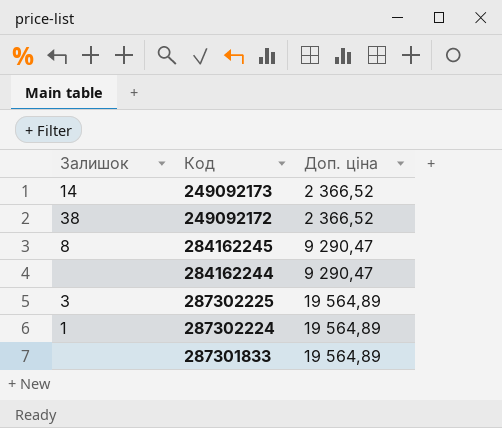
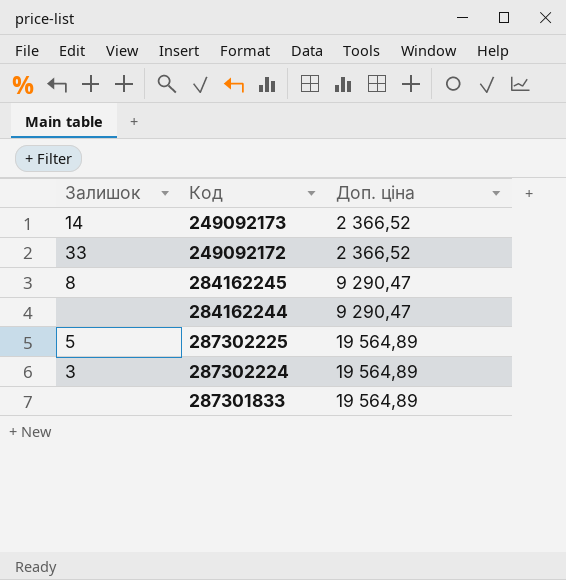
249092172 | Залишок: 38 -> 33
287302225 | Залишок: 3 -> 5
287302224 | Залишок: 1 -> 3

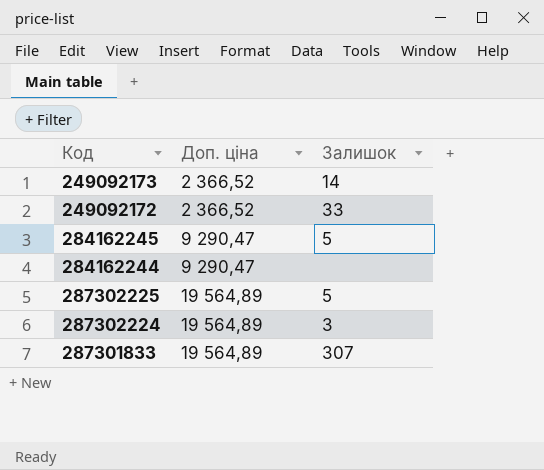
column Залишок | position: 1 -> 3
284162245 | Залишок: 8 -> 5
287301833 | Залишок: none -> 307

